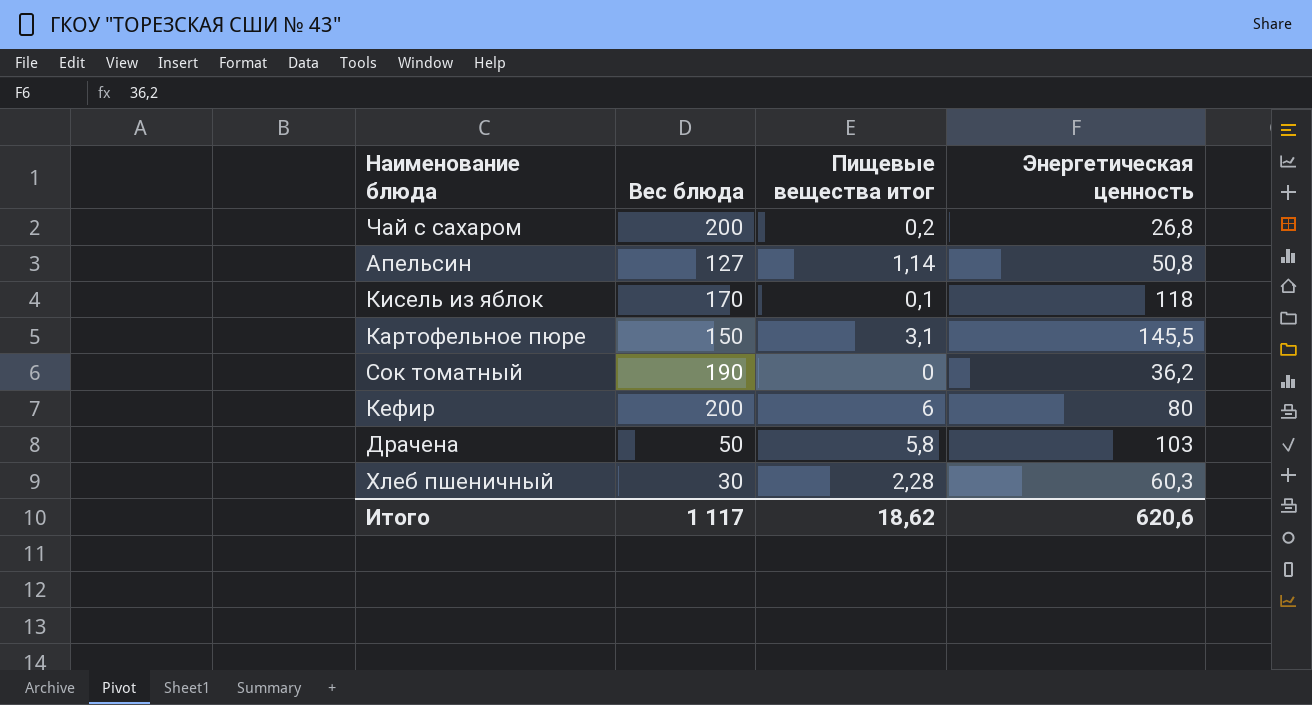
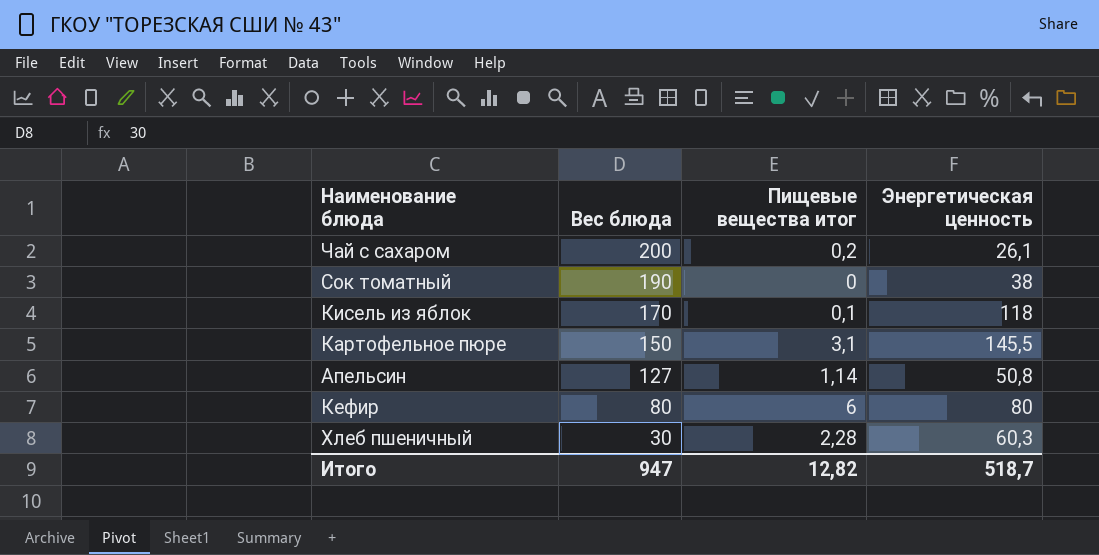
row order: none -> Вес блюда descending
row Драчена: 50 | 5,8 | 103 -> none
Чай с сахаром | Энергетическая ценность: 26,8 -> 26,1
Сок томатный | Энергетическая ценность: 36,2 -> 38
Кефир | Вес блюда: 200 -> 80
Итого | Вес блюда: 1 117 -> 947
Итого | Пищевые вещества итог: 18,62 -> 12,82
Итого | Энергетическая ценность: 620,6 -> 518,7

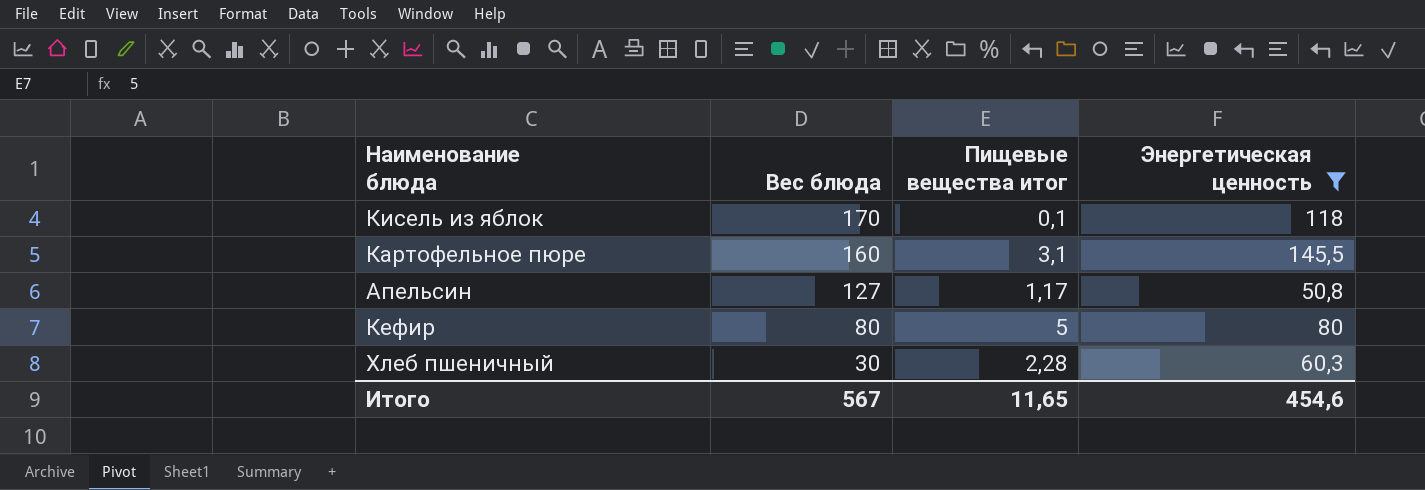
filter: none -> Энергетическая ценность >= 50,8
Картофельное пюре | Вес блюда: 150 -> 160
Апельсин | Пищевые вещества итог: 1,14 -> 1,17
Кефир | Пищевые вещества итог: 6 -> 5
Итого | Вес блюда: 947 -> 567
Итого | Пищевые вещества итог: 12,82 -> 11,65
Итого | Энергетическая ценность: 518,7 -> 454,6

